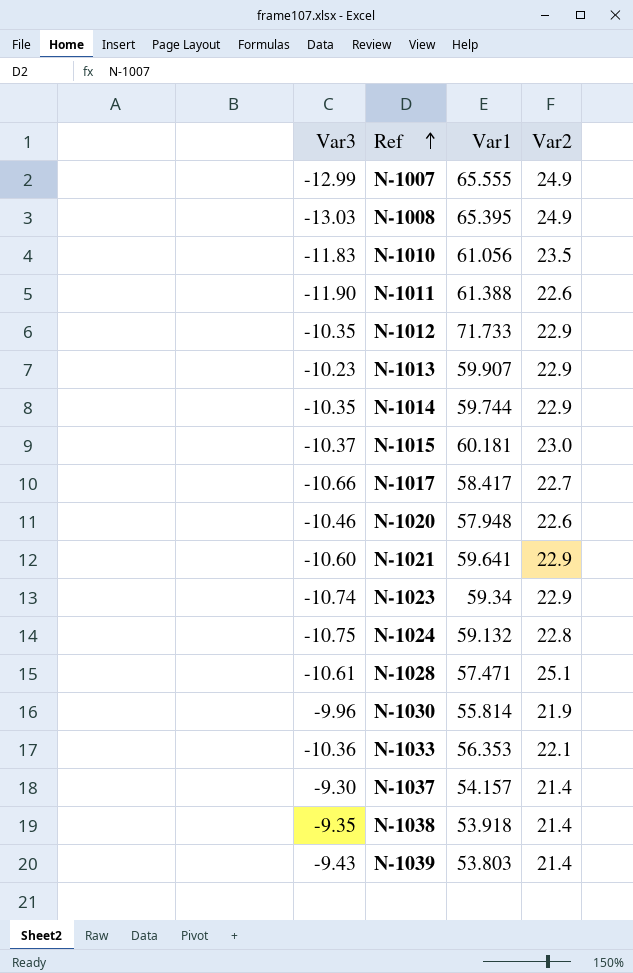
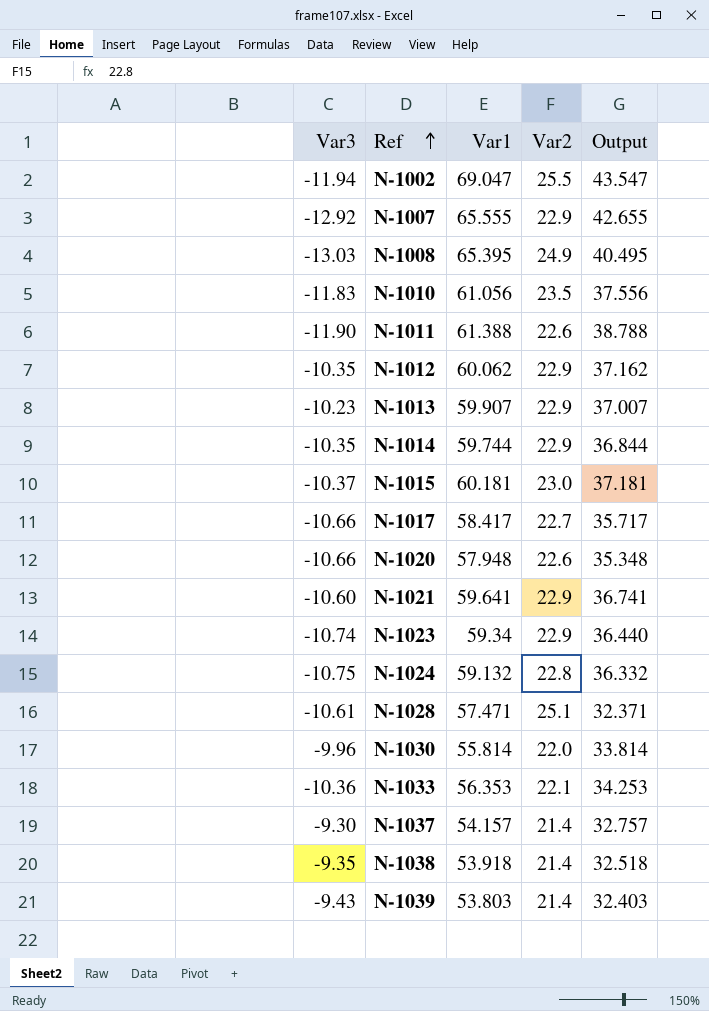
column Output | formula: none -> [Var1] - [Var2]
row N-1002: none -> -11.94 | 69.047 | 25.5 | 43.547
N-1007 | Var3: -12.99 -> -12.92
N-1007 | Var2: 24.9 -> 22.9
N-1012 | Var1: 71.733 -> 60.062
N-1020 | Var3: -10.46 -> -10.66
N-1030 | Var2: 21.9 -> 22.0

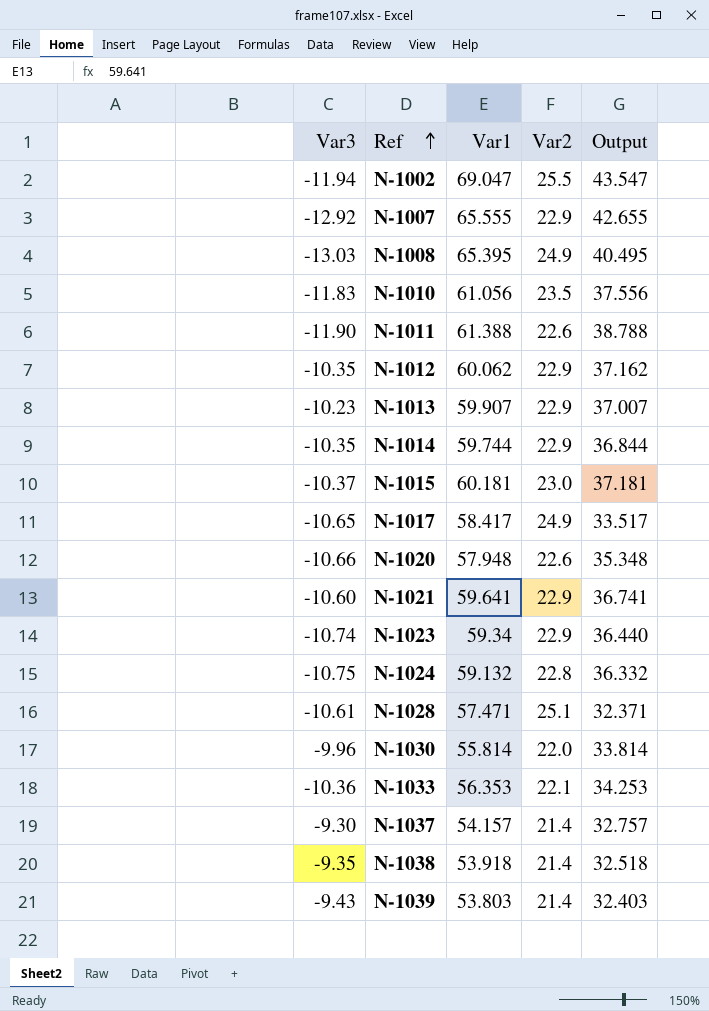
N-1017 | Var3: -10.66 -> -10.65
N-1017 | Var2: 22.7 -> 24.9
N-1017 | Output: 35.717 -> 33.517

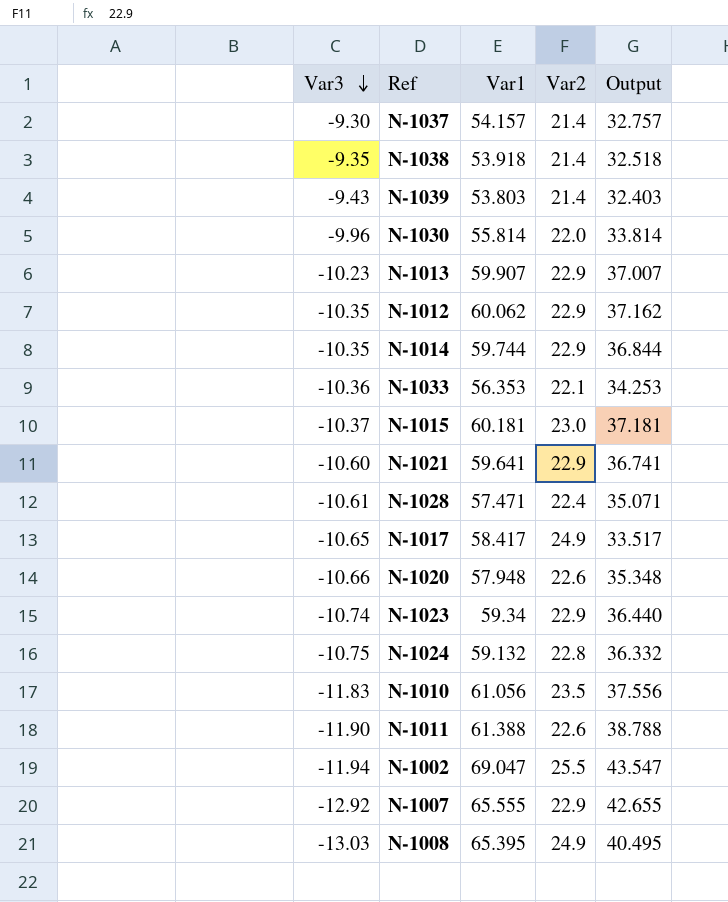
row order: Ref ascending -> Var3 descending
N-1028 | Var2: 25.1 -> 22.4
N-1028 | Output: 32.371 -> 35.071

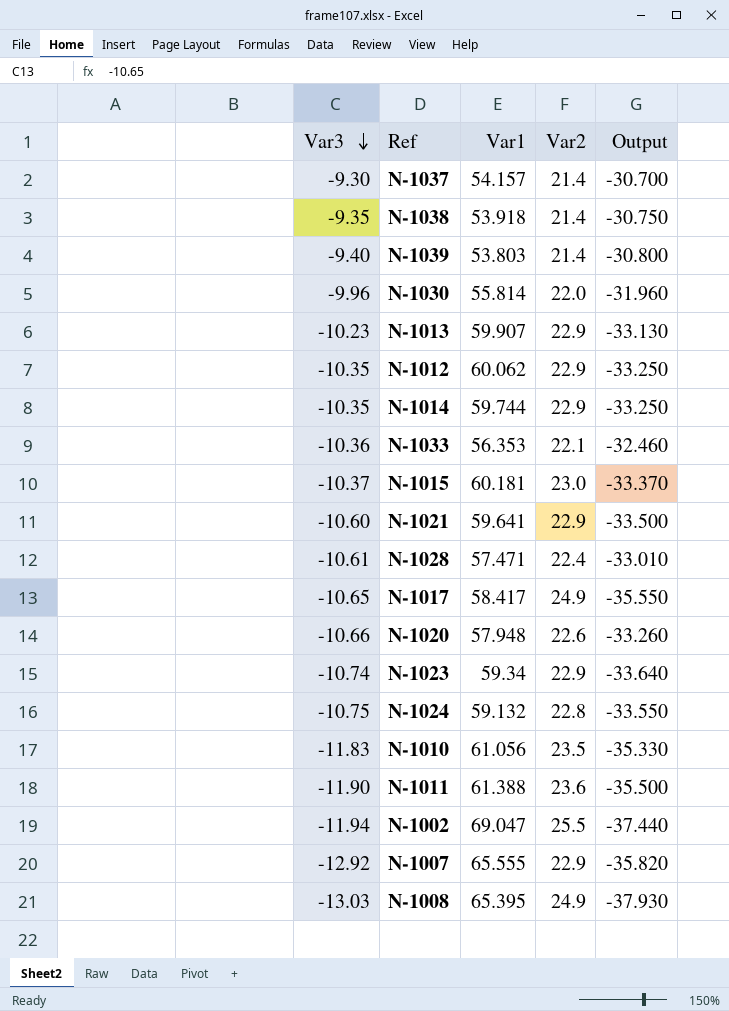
column Output | formula: [Var1] - [Var2] -> [Var3] - [Var2]
N-1039 | Var3: -9.43 -> -9.40
N-1011 | Var2: 22.6 -> 23.6

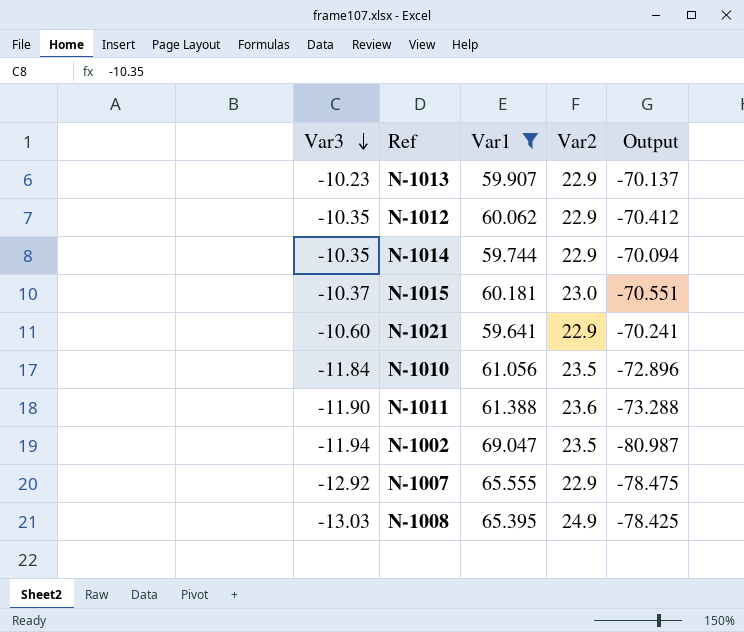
filter: none -> Var1 >= 59.641
column Output | formula: [Var3] - [Var2] -> [Var3] - [Var1]
N-1010 | Var3: -11.83 -> -11.84
N-1002 | Var2: 25.5 -> 23.5

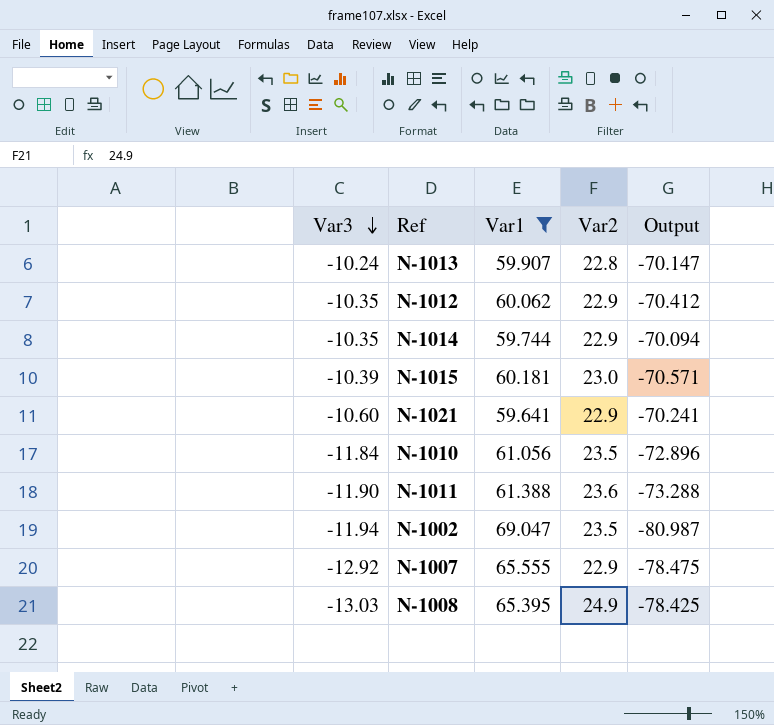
N-1013 | Var3: -10.23 -> -10.24
N-1013 | Var2: 22.9 -> 22.8
N-1013 | Output: -70.137 -> -70.147
N-1015 | Var3: -10.37 -> -10.39
N-1015 | Output: -70.551 -> -70.571

